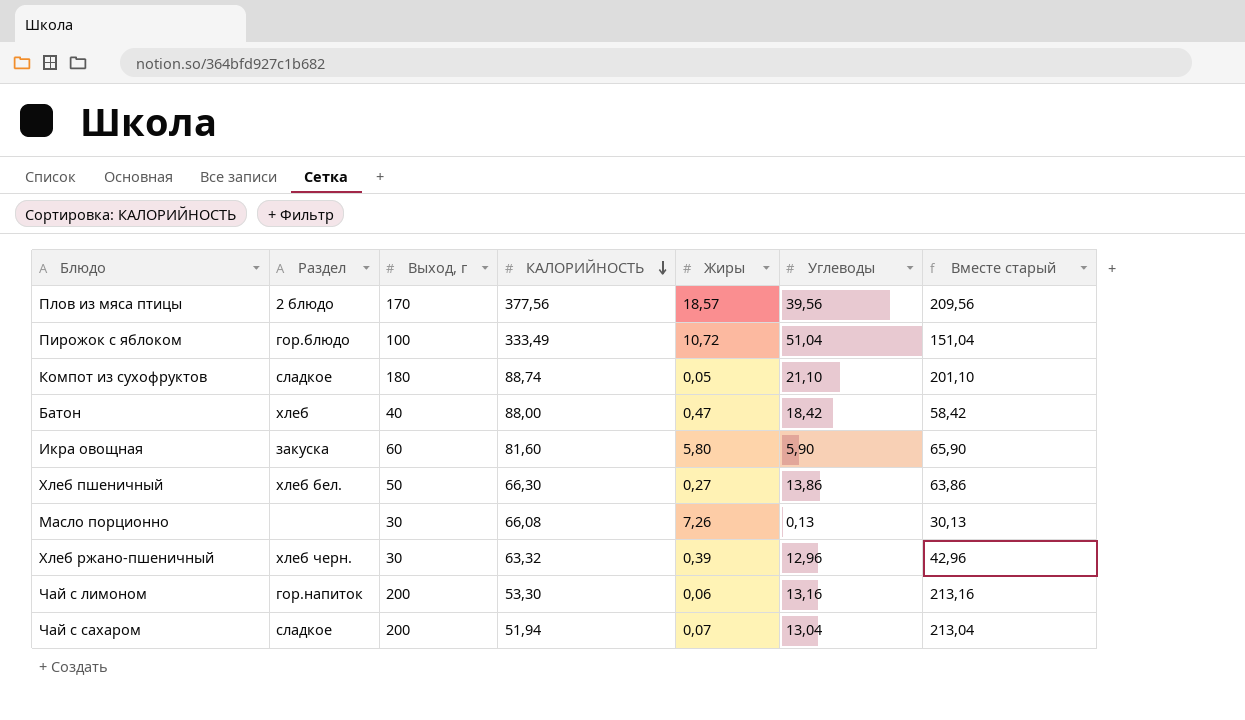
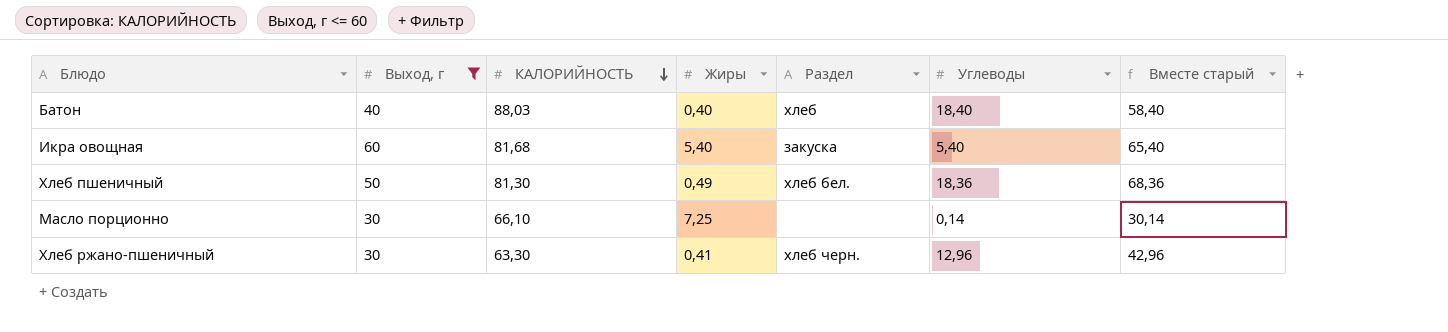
filter: none -> Выход, г <= 60
column Раздел | position: 2 -> 5
Батон | КАЛОРИЙНОСТЬ: 88,00 -> 88,03
Батон | Жиры: 0,47 -> 0,40
Батон | Углеводы: 18,42 -> 18,40
Батон | Вместе старый: 58,42 -> 58,40
Икра овощная | КАЛОРИЙНОСТЬ: 81,60 -> 81,68
Икра овощная | Жиры: 5,80 -> 5,40
Икра овощная | Углеводы: 5,90 -> 5,40
Икра овощная | Вместе старый: 65,90 -> 65,40
Хлеб пшеничный | КАЛОРИЙНОСТЬ: 66,30 -> 81,30
Хлеб пшеничный | Жиры: 0,27 -> 0,49
Хлеб пшеничный | Углеводы: 13,86 -> 18,36
Хлеб пшеничный | Вместе старый: 63,86 -> 68,36
Масло порционно | КАЛОРИЙНОСТЬ: 66,08 -> 66,10
Масло порционно | Жиры: 7,26 -> 7,25
Масло порционно | Углеводы: 0,13 -> 0,14
Масло порционно | Вместе старый: 30,13 -> 30,14
Хлеб ржано-пшеничный | КАЛОРИЙНОСТЬ: 63,32 -> 63,30
Хлеб ржано-пшеничный | Жиры: 0,39 -> 0,41

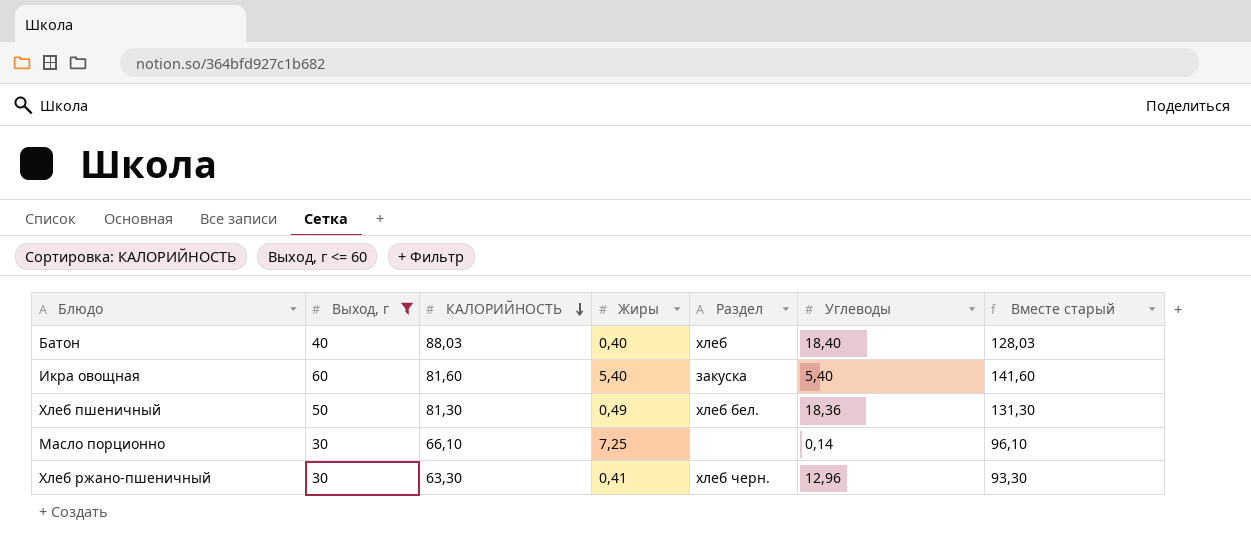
column Вместе старый | formula: [Выход, г] + [Углеводы] -> [Выход, г] + [КАЛОРИЙНОСТЬ]
Икра овощная | КАЛОРИЙНОСТЬ: 81,68 -> 81,60

